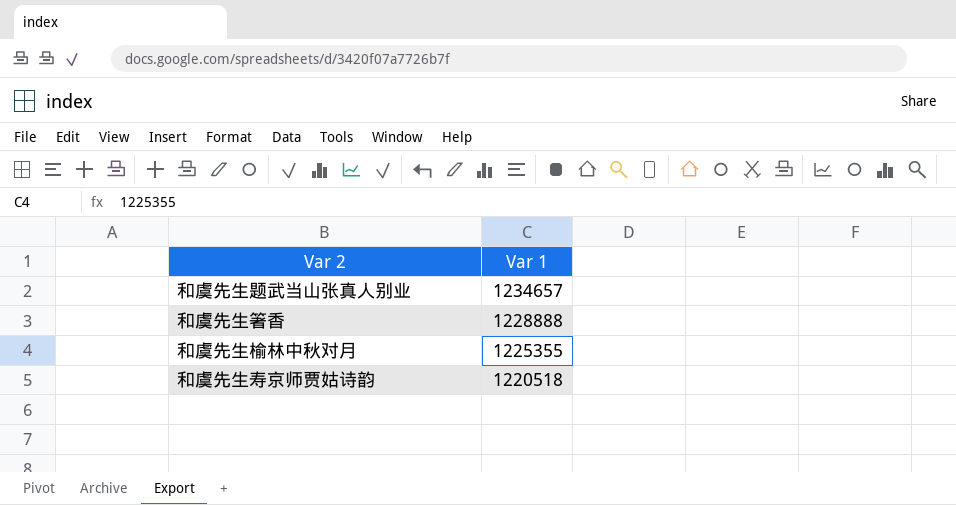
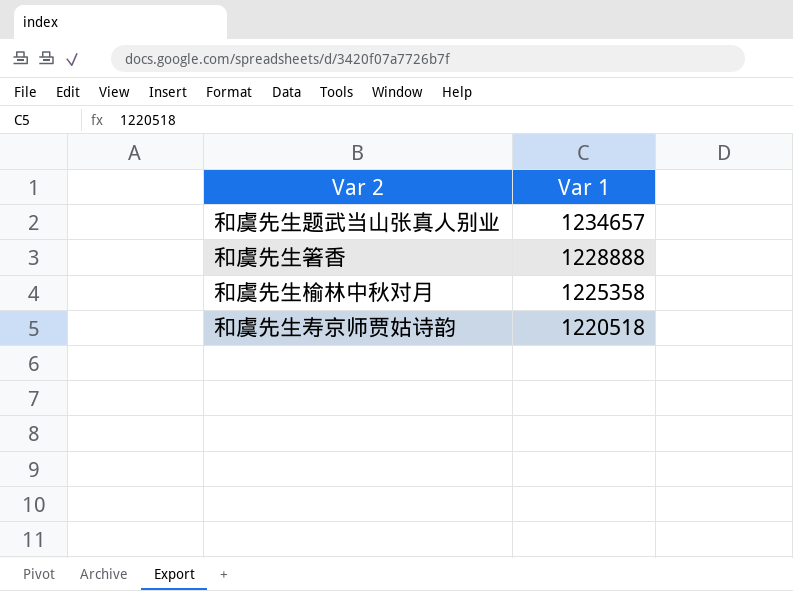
和虞先生榆林中秋对月 | Var 1: 1225355 -> 1225358

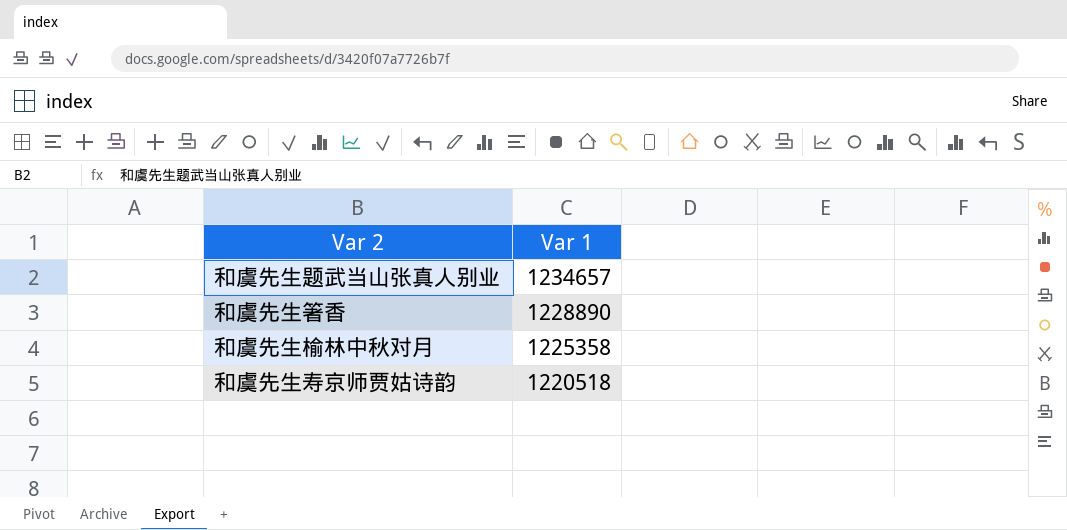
和虞先生箸香 | Var 1: 1228888 -> 1228890

